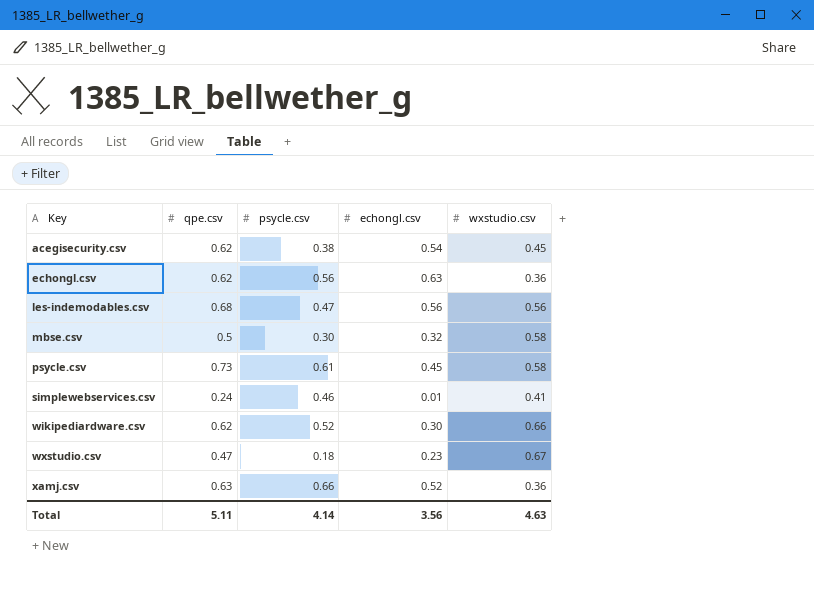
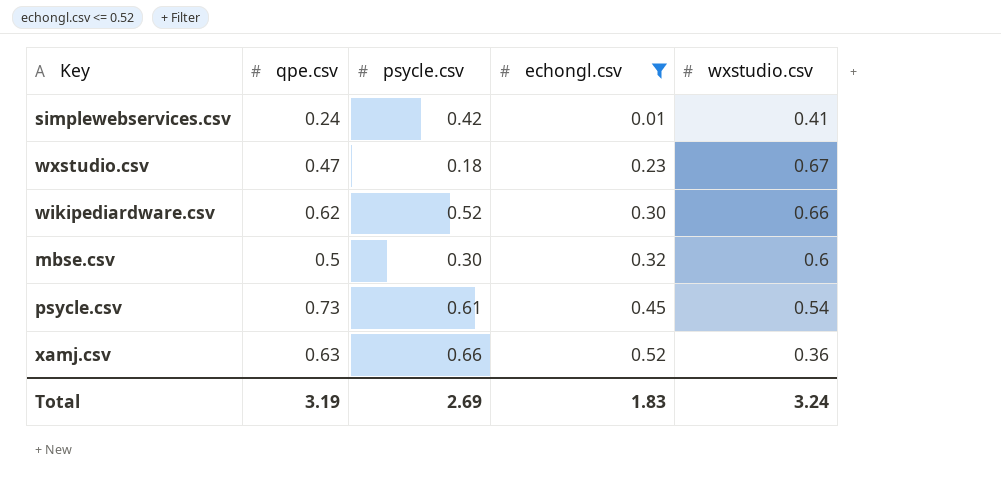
filter: none -> echongl.csv <= 0.52
row order: Key ascending -> echongl.csv ascending
simplewebservices.csv | psycle.csv: 0.46 -> 0.42
mbse.csv | wxstudio.csv: 0.58 -> 0.6
psycle.csv | wxstudio.csv: 0.58 -> 0.54
Total | qpe.csv: 5.11 -> 3.19
Total | psycle.csv: 4.14 -> 2.69
Total | echongl.csv: 3.56 -> 1.83
Total | wxstudio.csv: 4.63 -> 3.24

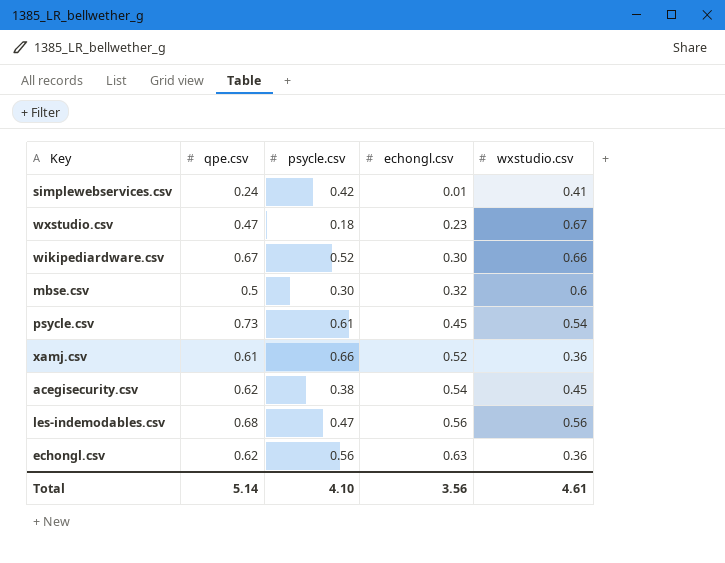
filter: echongl.csv <= 0.52 -> none
wikipediardware.csv | qpe.csv: 0.62 -> 0.67
xamj.csv | qpe.csv: 0.63 -> 0.61
Total | qpe.csv: 3.19 -> 5.14
Total | psycle.csv: 2.69 -> 4.10
Total | echongl.csv: 1.83 -> 3.56
Total | wxstudio.csv: 3.24 -> 4.61

